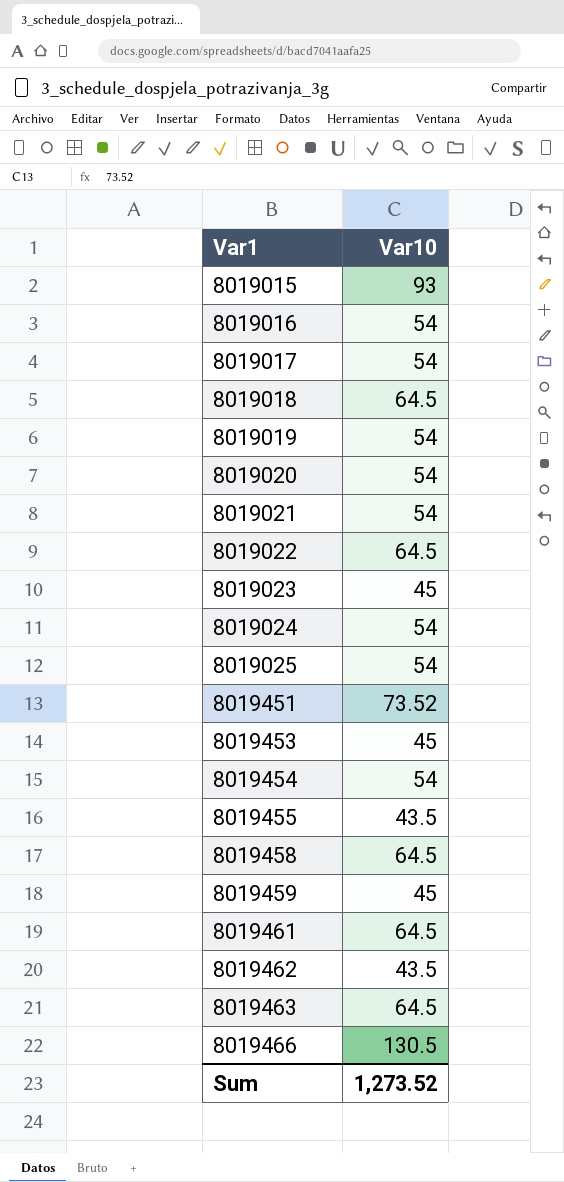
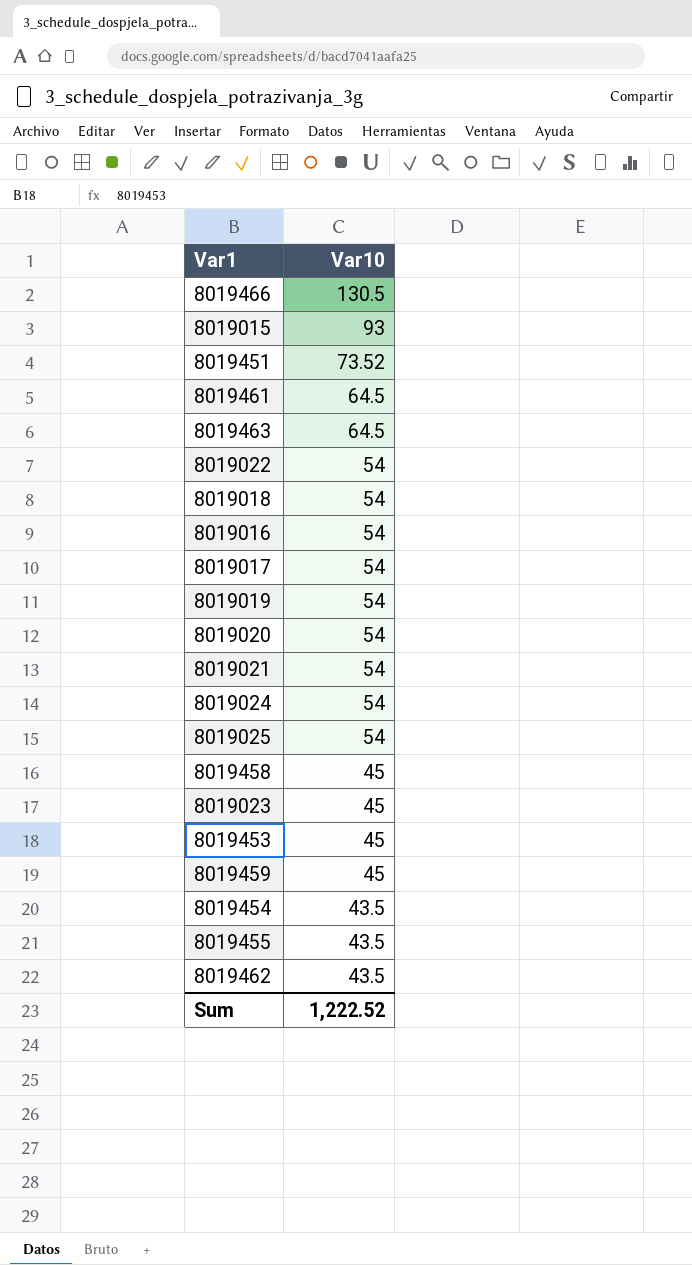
row order: Var1 ascending -> Var10 descending
8019022 | Var10: 64.5 -> 54
8019018 | Var10: 64.5 -> 54
8019458 | Var10: 64.5 -> 45
8019454 | Var10: 54 -> 43.5
Sum | Var10: 1,273.52 -> 1,222.52

